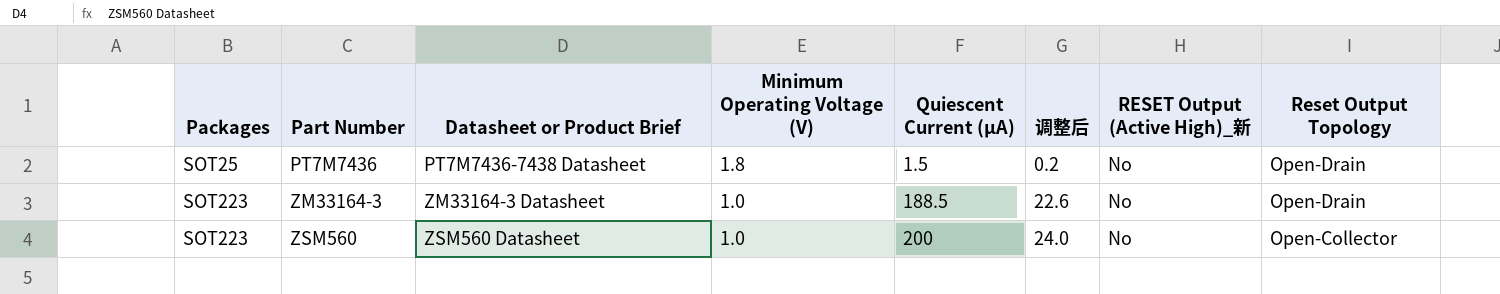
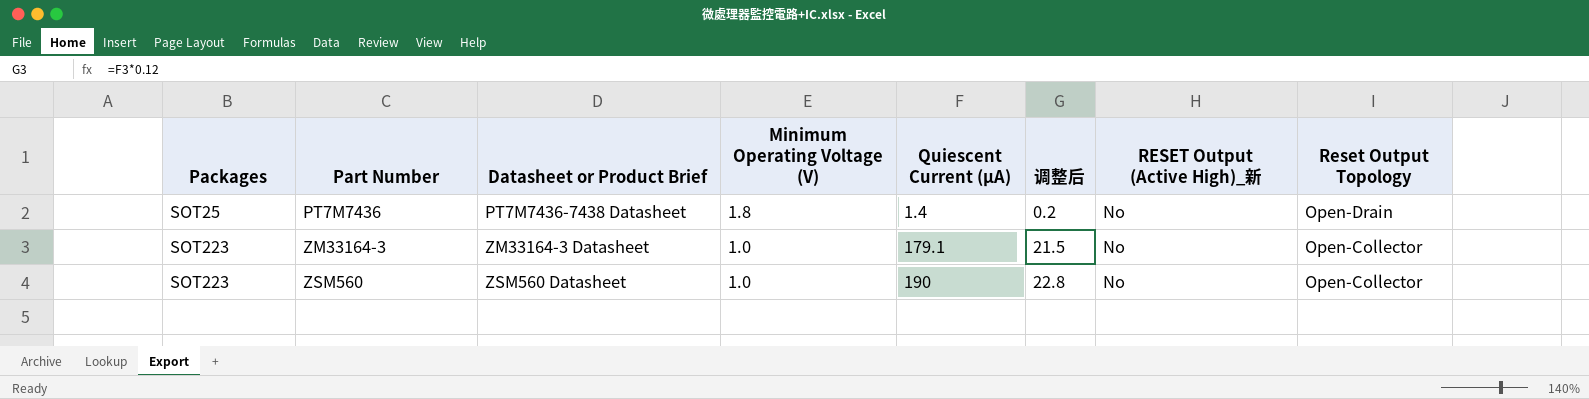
PT7M7436 | Quiescent Current (µA): 1.5 -> 1.4
ZM33164-3 | Quiescent Current (µA): 188.5 -> 179.1
ZM33164-3 | 调整后: 22.6 -> 21.5
ZM33164-3 | Reset Output Topology: Open-Drain -> Open-Collector
ZSM560 | Quiescent Current (µA): 200 -> 190
ZSM560 | 调整后: 24.0 -> 22.8

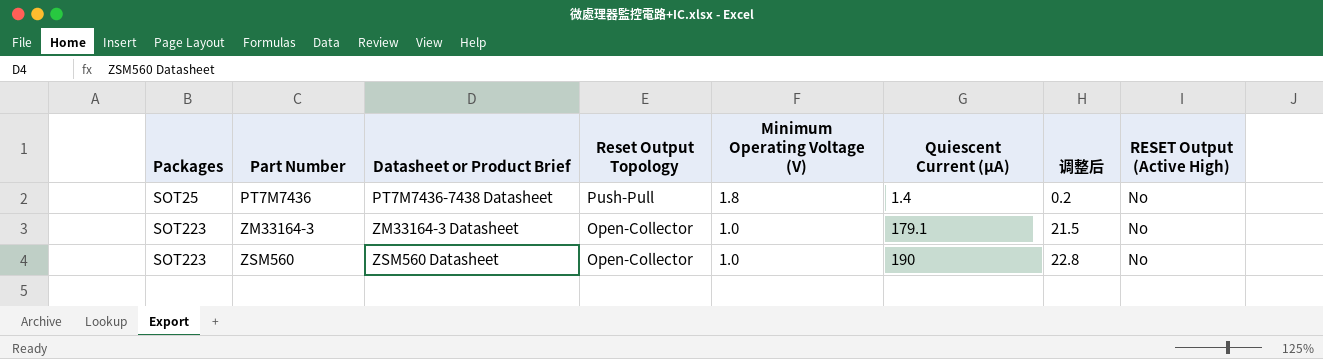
column Reset Output Topology | position: 8 -> 4
column name: RESET Output (Active High)_新 -> RESET Output (Active High)
PT7M7436 | Reset Output Topology: Open-Drain -> Push-Pull

